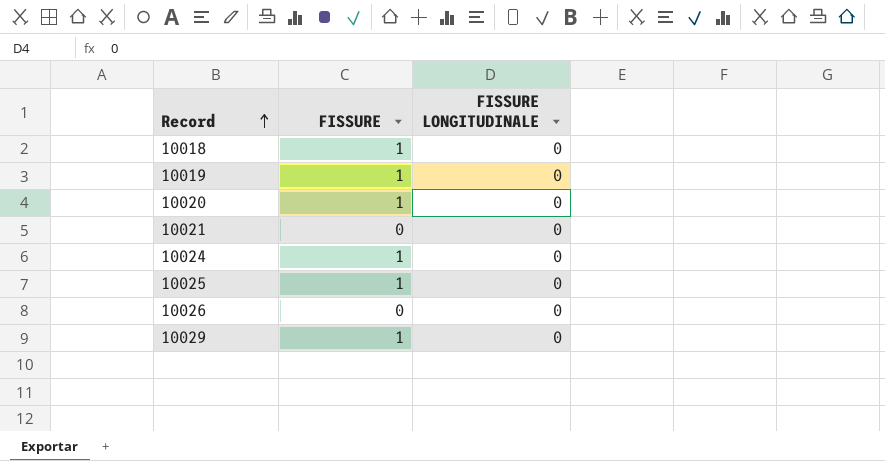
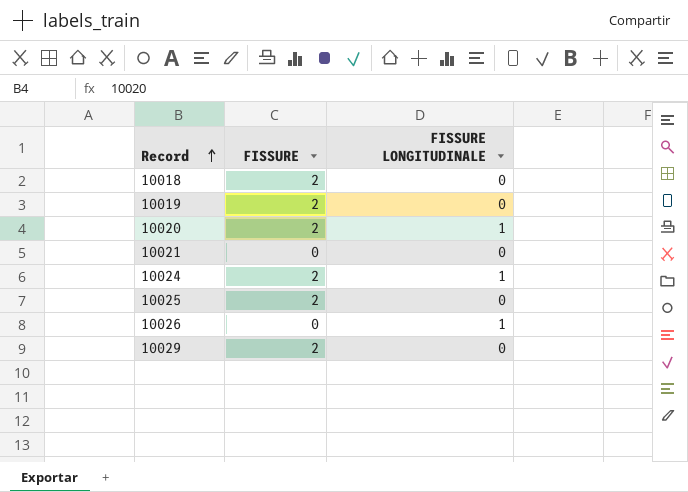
10018 | FISSURE: 1 -> 2
10019 | FISSURE: 1 -> 2
10020 | FISSURE: 1 -> 2
10020 | FISSURE LONGITUDINALE: 0 -> 1
10024 | FISSURE: 1 -> 2
10024 | FISSURE LONGITUDINALE: 0 -> 1
10025 | FISSURE: 1 -> 2
10026 | FISSURE LONGITUDINALE: 0 -> 1
10029 | FISSURE: 1 -> 2

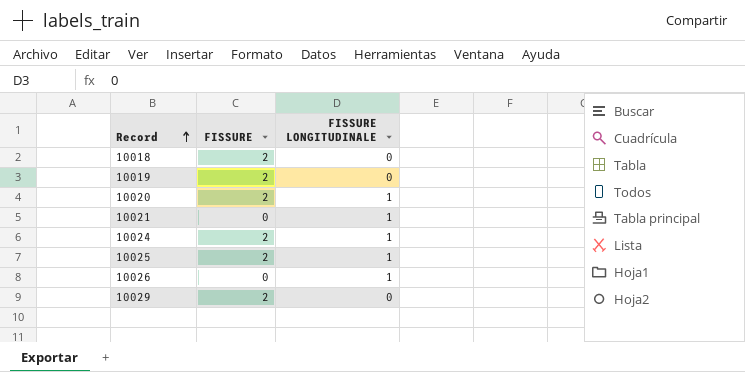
10021 | FISSURE LONGITUDINALE: 0 -> 1
10025 | FISSURE LONGITUDINALE: 0 -> 1

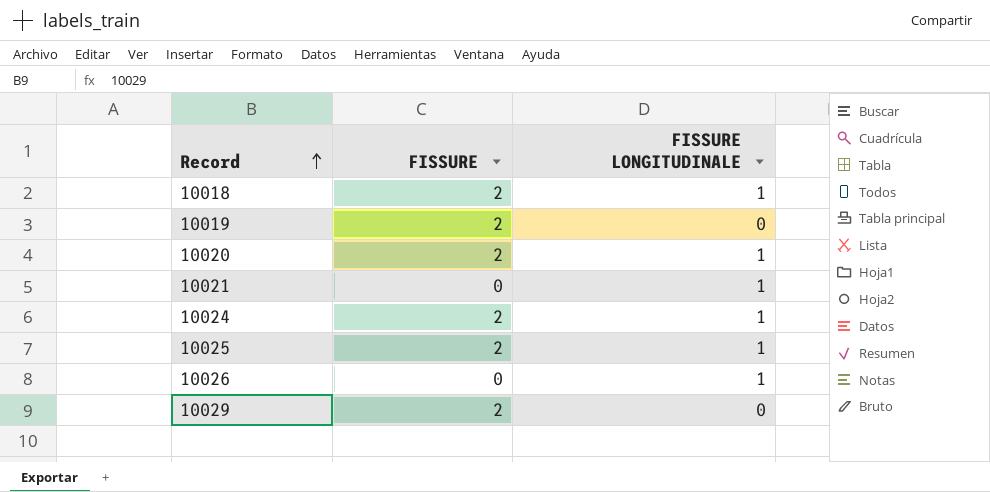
10018 | FISSURE LONGITUDINALE: 0 -> 1

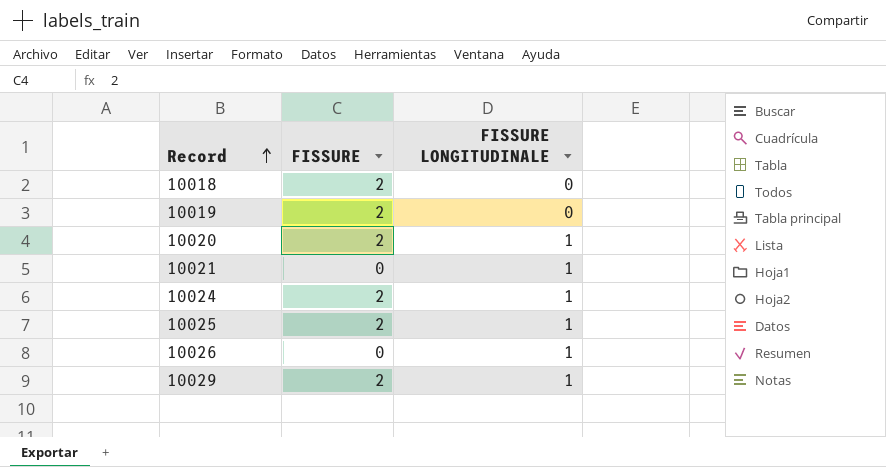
10018 | FISSURE LONGITUDINALE: 1 -> 0
10029 | FISSURE LONGITUDINALE: 0 -> 1

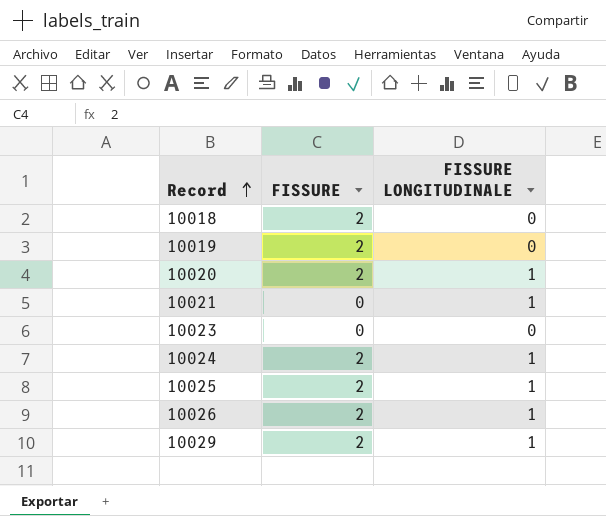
row 10023: none -> 0 | 0
10026 | FISSURE: 0 -> 2

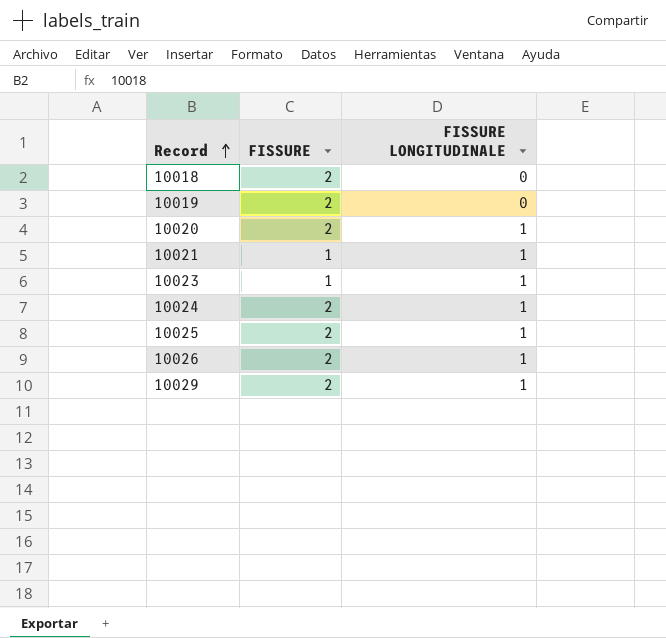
10021 | FISSURE: 0 -> 1
10023 | FISSURE: 0 -> 1
10023 | FISSURE LONGITUDINALE: 0 -> 1

